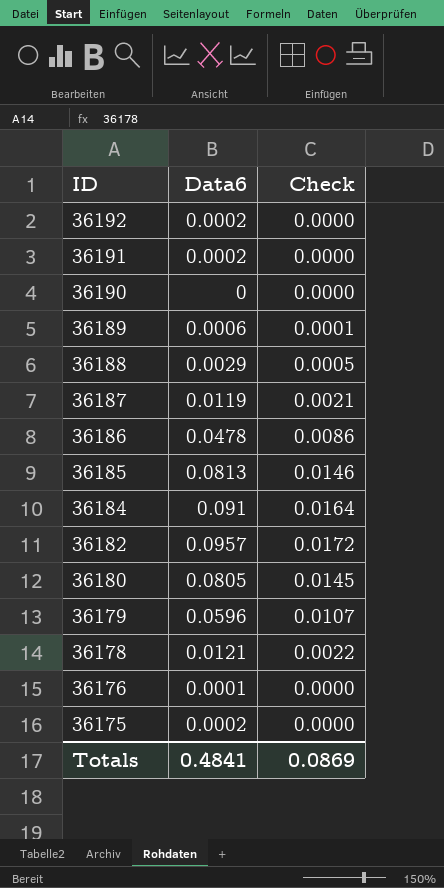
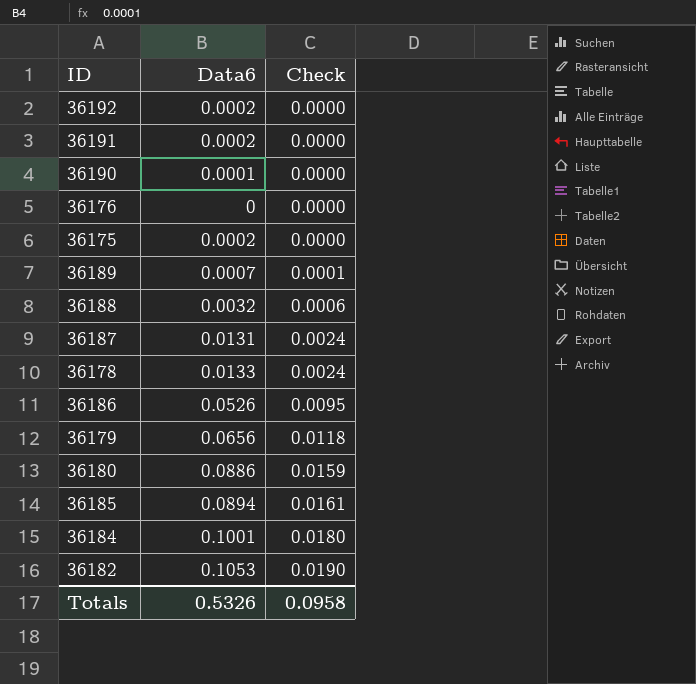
row order: ID descending -> Check ascending
36190 | Data6: 0 -> 0.0001
36176 | Data6: 0.0001 -> 0
36189 | Data6: 0.0006 -> 0.0007
36188 | Data6: 0.0029 -> 0.0032
36188 | Check: 0.0005 -> 0.0006
36187 | Data6: 0.0119 -> 0.0131
36187 | Check: 0.0021 -> 0.0024
36178 | Data6: 0.0121 -> 0.0133
36178 | Check: 0.0022 -> 0.0024
36186 | Data6: 0.0478 -> 0.0526
36186 | Check: 0.0086 -> 0.0095
36179 | Data6: 0.0596 -> 0.0656
36179 | Check: 0.0107 -> 0.0118
36180 | Data6: 0.0805 -> 0.0886
36180 | Check: 0.0145 -> 0.0159
36185 | Data6: 0.0813 -> 0.0894
36185 | Check: 0.0146 -> 0.0161
36184 | Data6: 0.091 -> 0.1001
36184 | Check: 0.0164 -> 0.0180
36182 | Data6: 0.0957 -> 0.1053
36182 | Check: 0.0172 -> 0.0190
Totals | Data6: 0.4841 -> 0.5326
Totals | Check: 0.0869 -> 0.0958

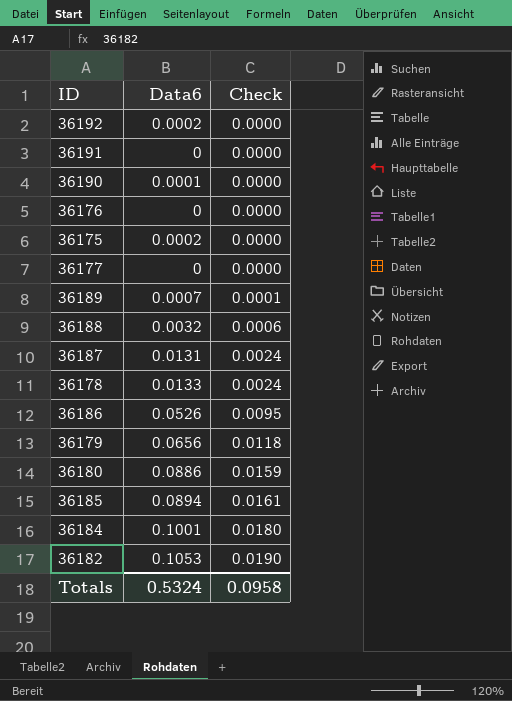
36191 | Data6: 0.0002 -> 0
row 36177: none -> 0 | 0.0000
Totals | Data6: 0.5326 -> 0.5324

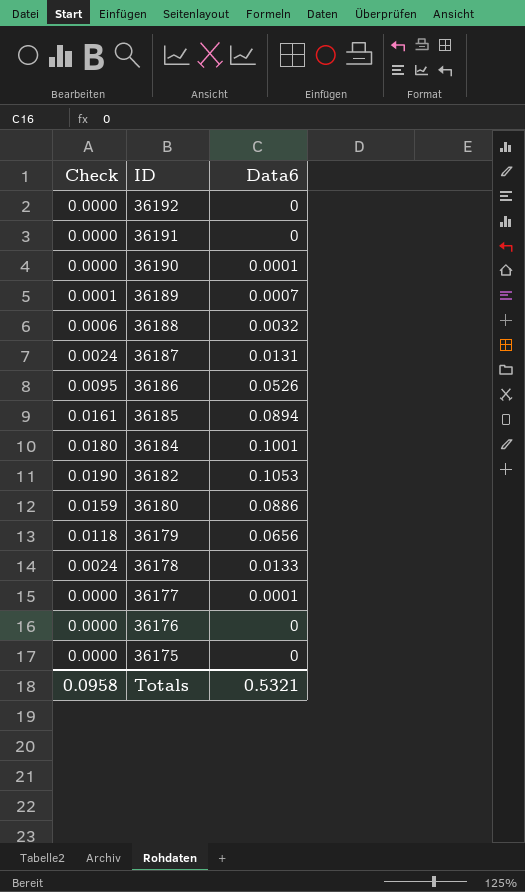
row order: Check ascending -> ID descending
column Check | position: 3 -> 1
36192 | Data6: 0.0002 -> 0
36177 | Data6: 0 -> 0.0001
36175 | Data6: 0.0002 -> 0
Totals | Data6: 0.5324 -> 0.5321

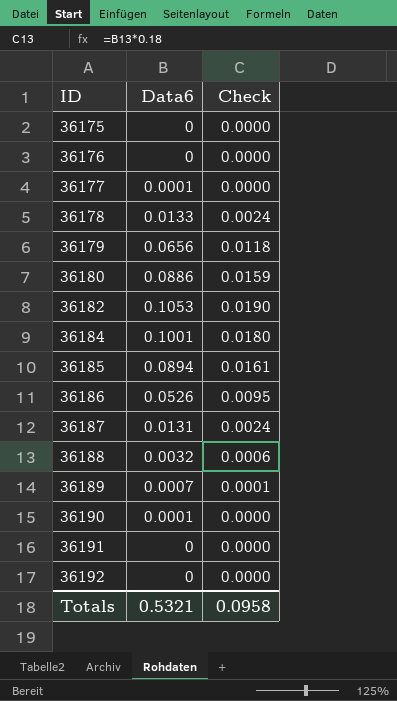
row order: ID descending -> ID ascending
column Check | position: 1 -> 3

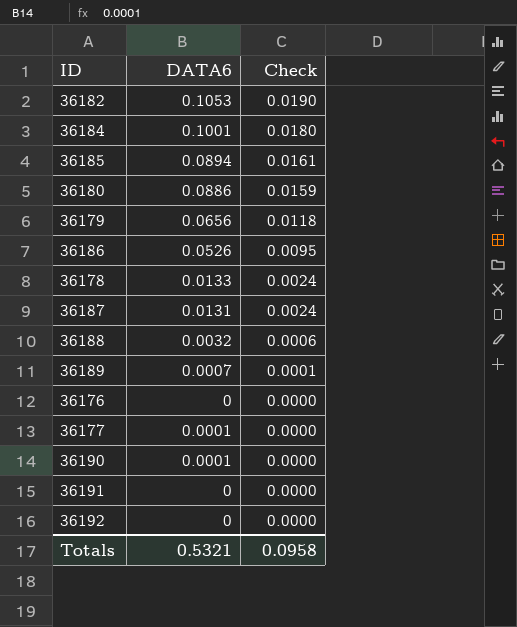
row order: ID ascending -> Check descending
column name: Data6 -> DATA6
row 36175: 0 | 0.0000 -> none

